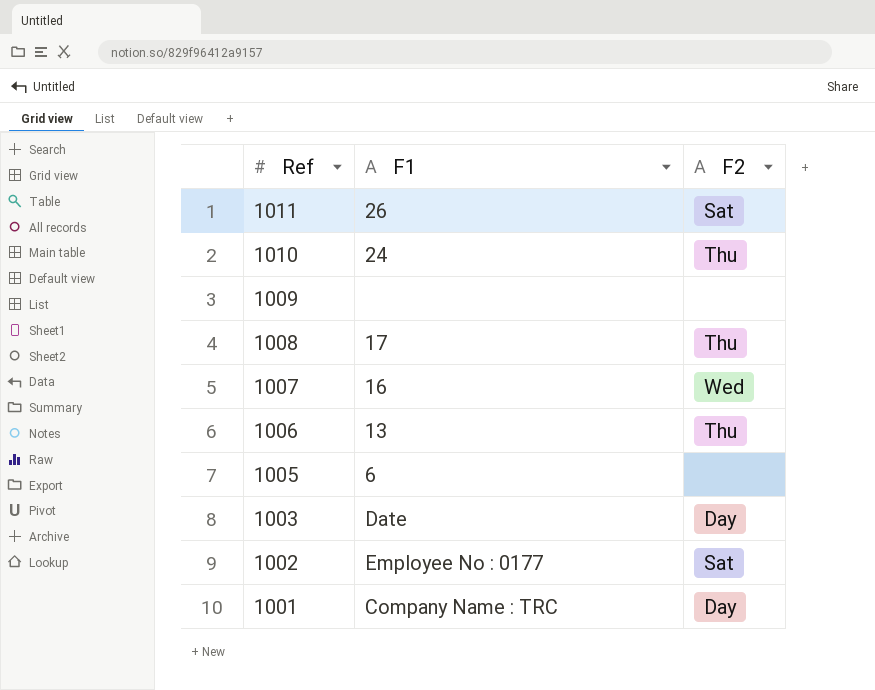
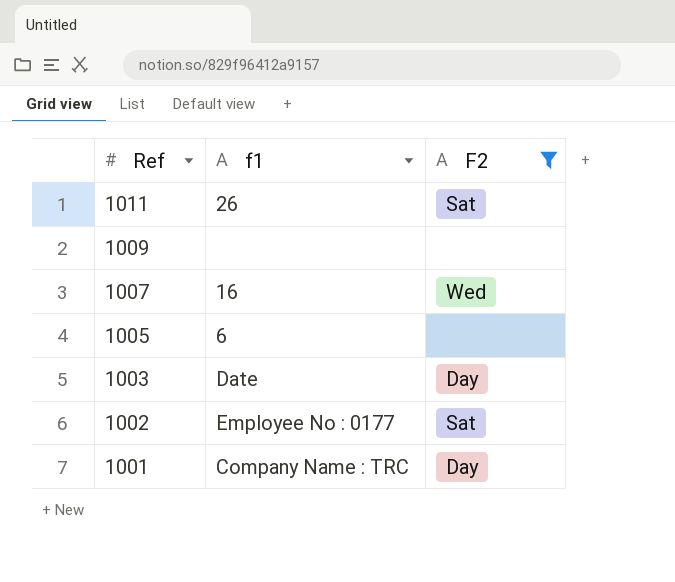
filter: none -> F2 != Thu
column name: F1 -> f1

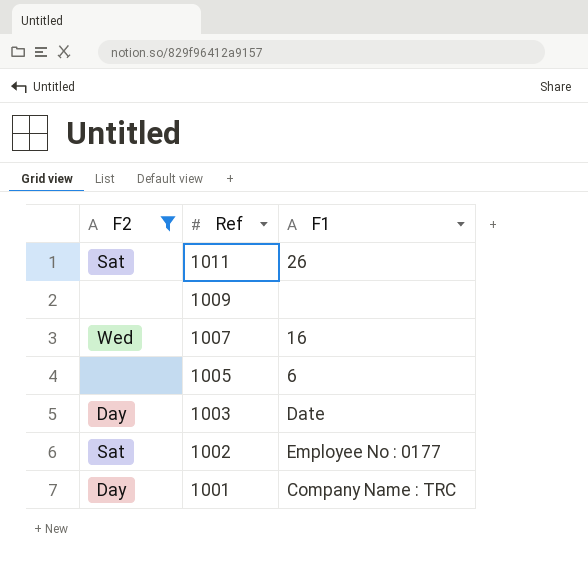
column F2 | position: 3 -> 1
column name: f1 -> F1

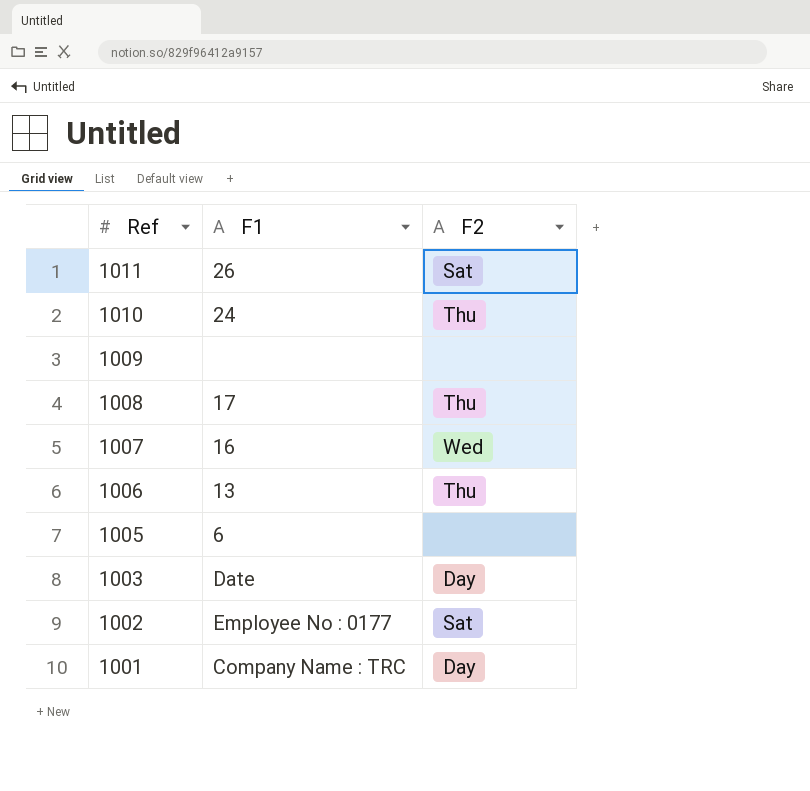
filter: F2 != Thu -> none
column F2 | position: 1 -> 3

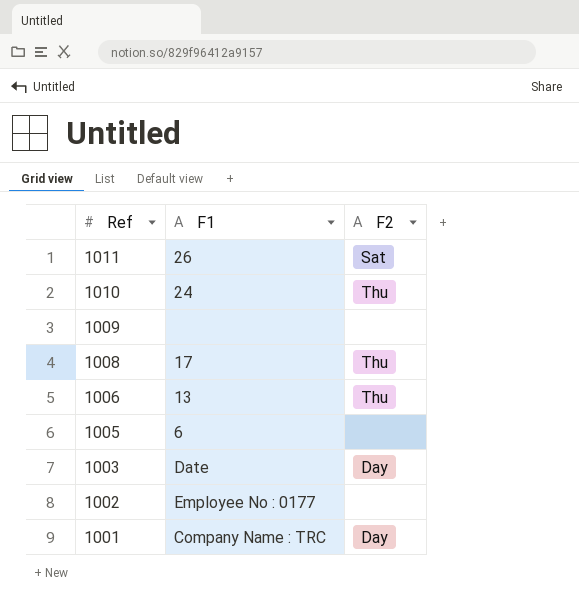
row 1007: 16 | Wed -> none
1002 | F2: Sat -> none

